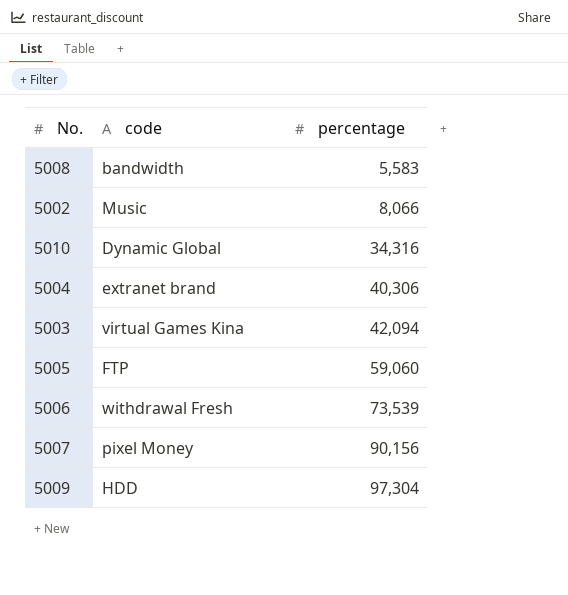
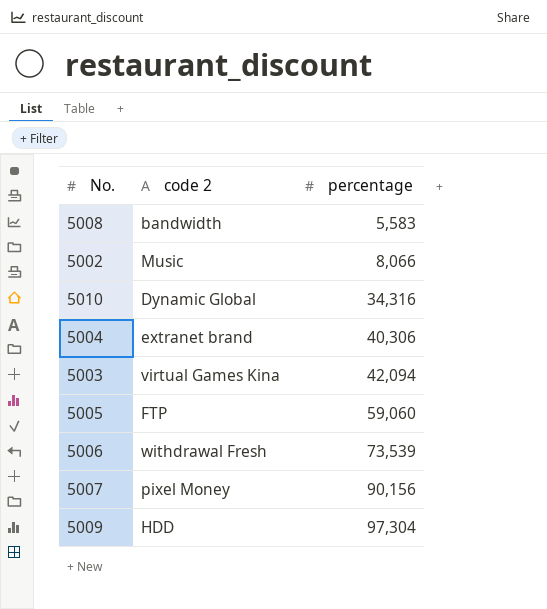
column name: code -> code 2

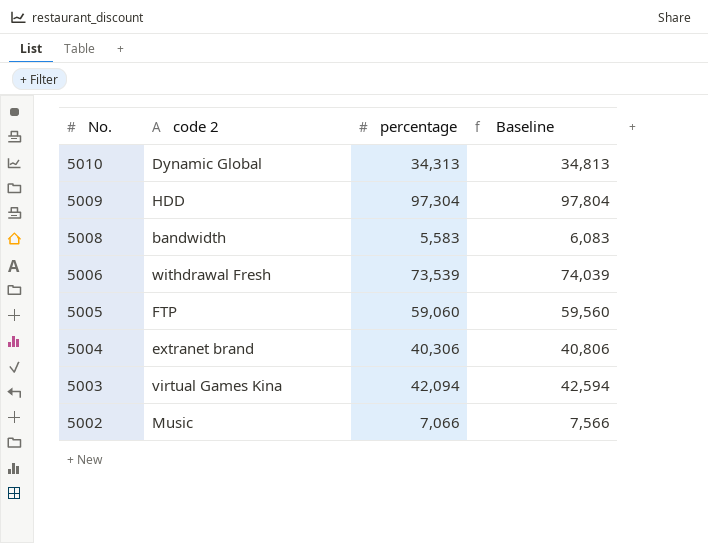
row order: percentage ascending -> No. descending
column Baseline | formula: none -> [percentage] + 500
row 5007: pixel Money | 90,156 -> none
5010 | percentage: 34,316 -> 34,313
5002 | percentage: 8,066 -> 7,066

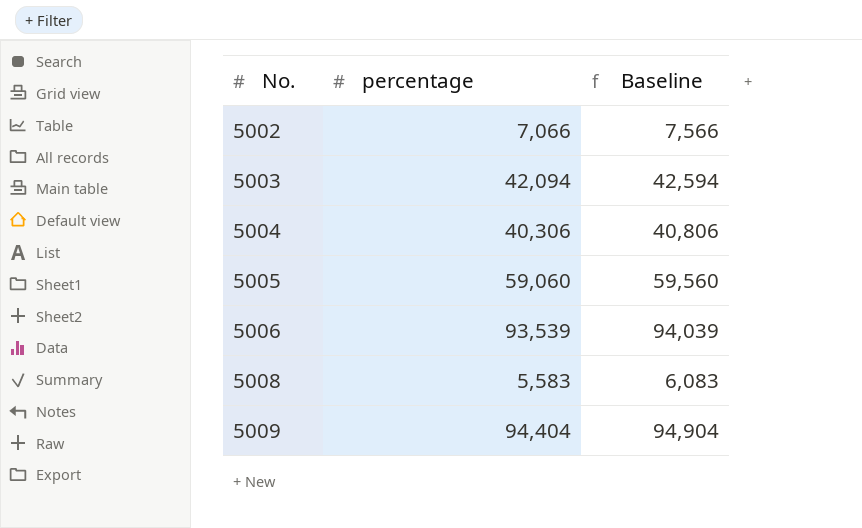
row order: No. descending -> No. ascending
column code 2 | position: 2 -> none
row 5010: Dynamic Global | 34,313 | 34,813 -> none
5006 | percentage: 73,539 -> 93,539
5006 | Baseline: 74,039 -> 94,039
5009 | percentage: 97,304 -> 94,404
5009 | Baseline: 97,804 -> 94,904

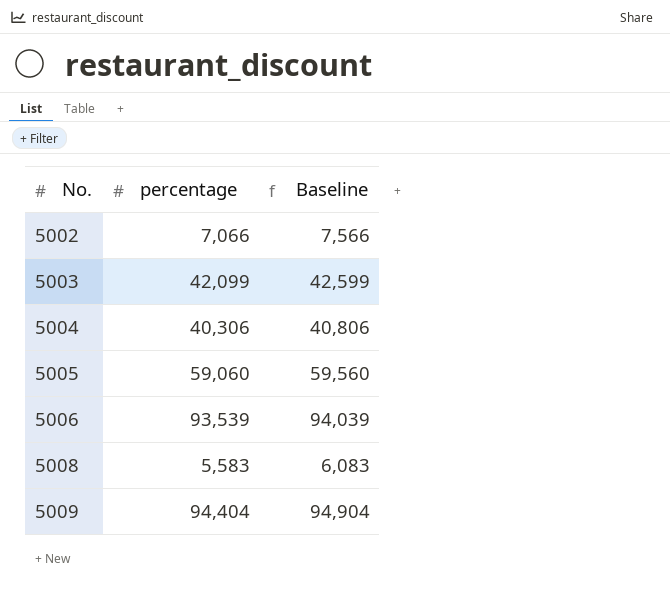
5003 | percentage: 42,094 -> 42,099
5003 | Baseline: 42,594 -> 42,599

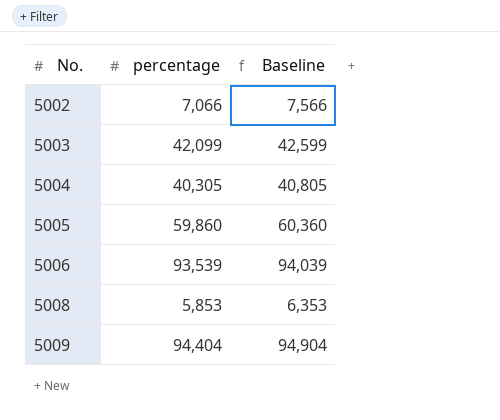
5004 | percentage: 40,306 -> 40,305
5004 | Baseline: 40,806 -> 40,805
5005 | percentage: 59,060 -> 59,860
5005 | Baseline: 59,560 -> 60,360
5008 | percentage: 5,583 -> 5,853
5008 | Baseline: 6,083 -> 6,353

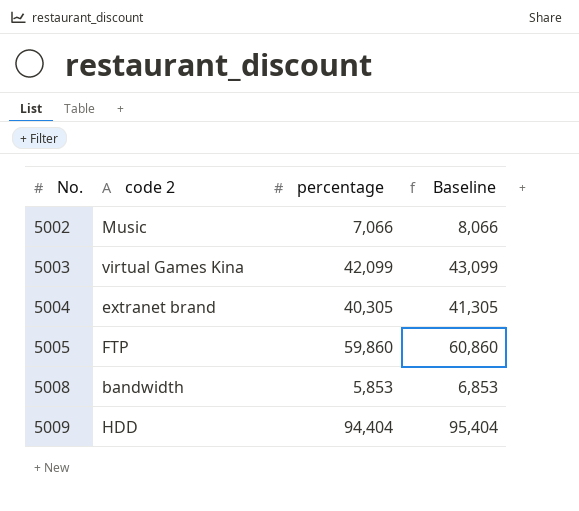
column code 2 | position: none -> 2
column Baseline | formula: [percentage] + 500 -> [percentage] + 1000
row 5006: 93,539 | 94,039 -> none

